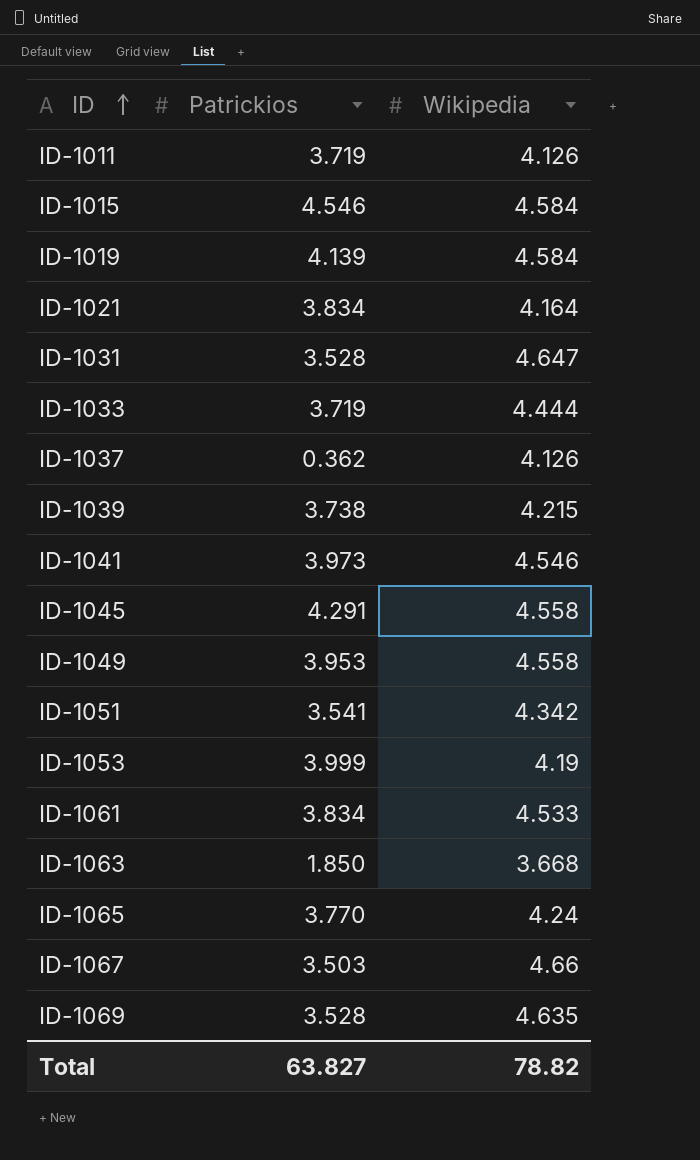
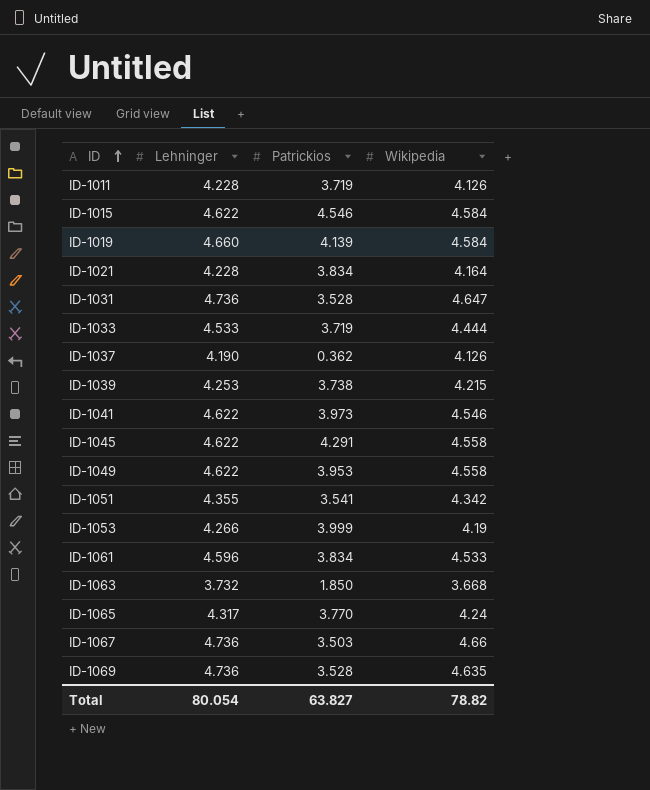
column Lehninger | position: none -> 2

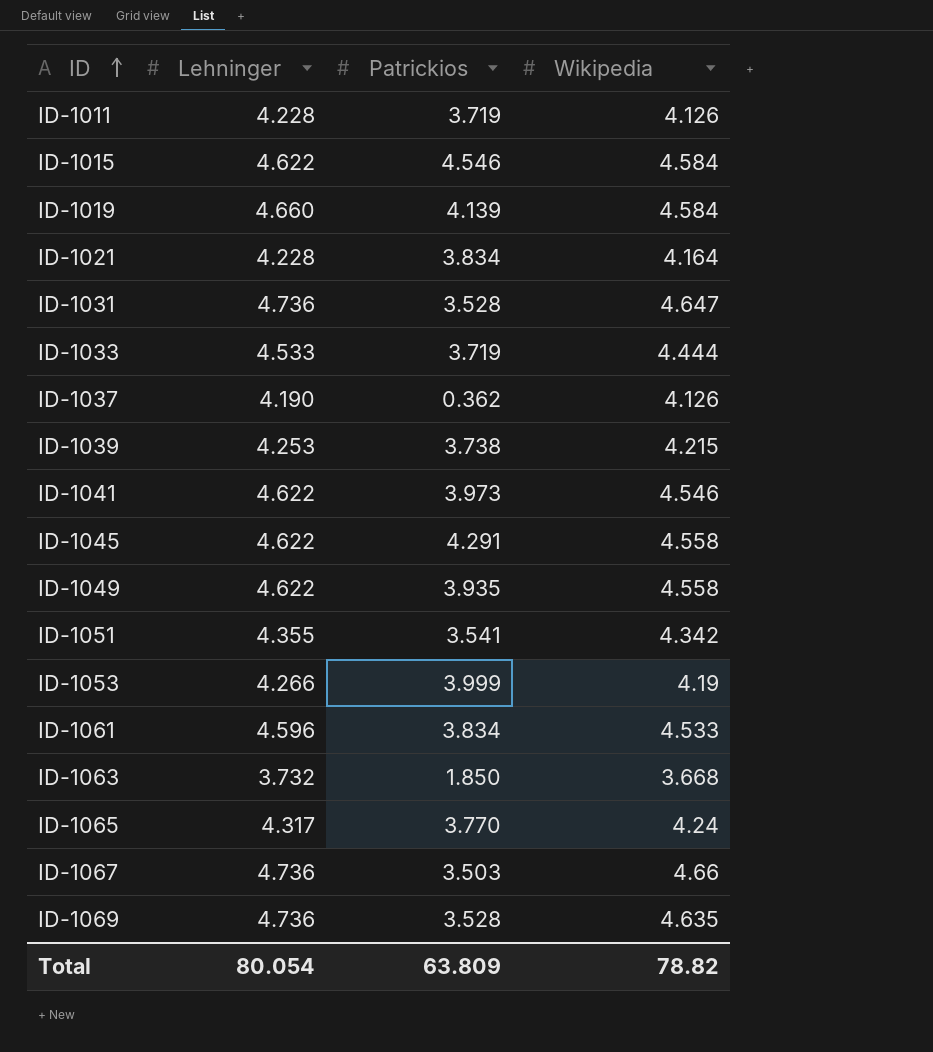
ID-1049 | Patrickios: 3.953 -> 3.935
Total | Patrickios: 63.827 -> 63.809

